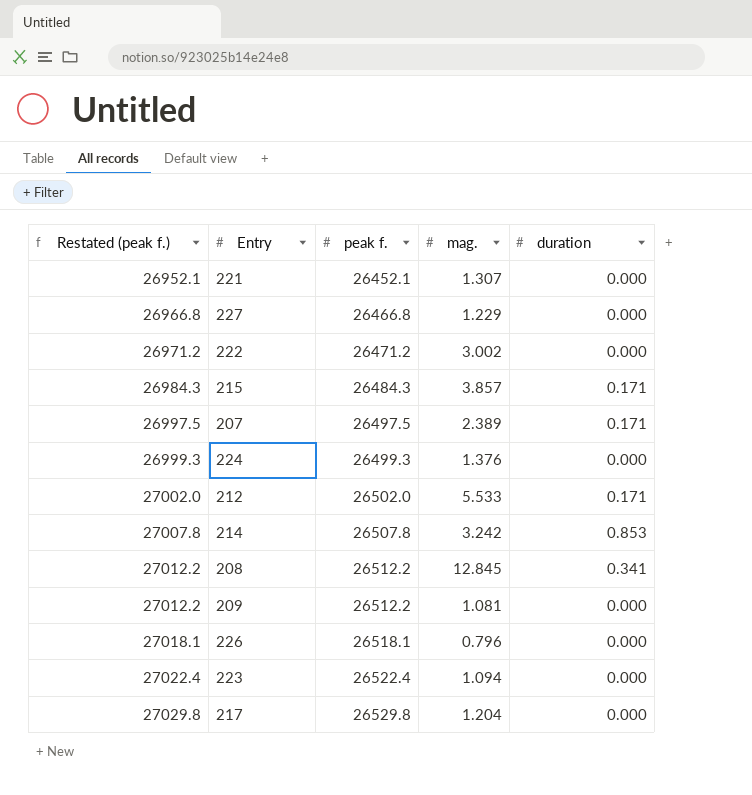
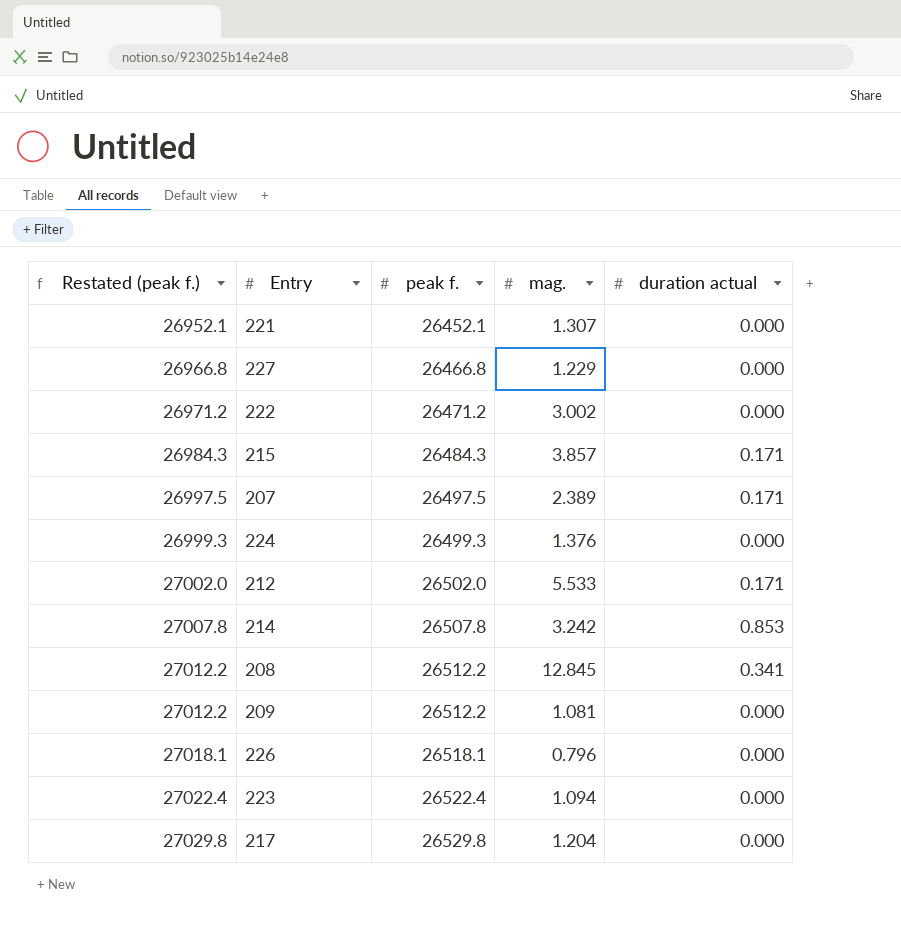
column name: duration -> duration actual

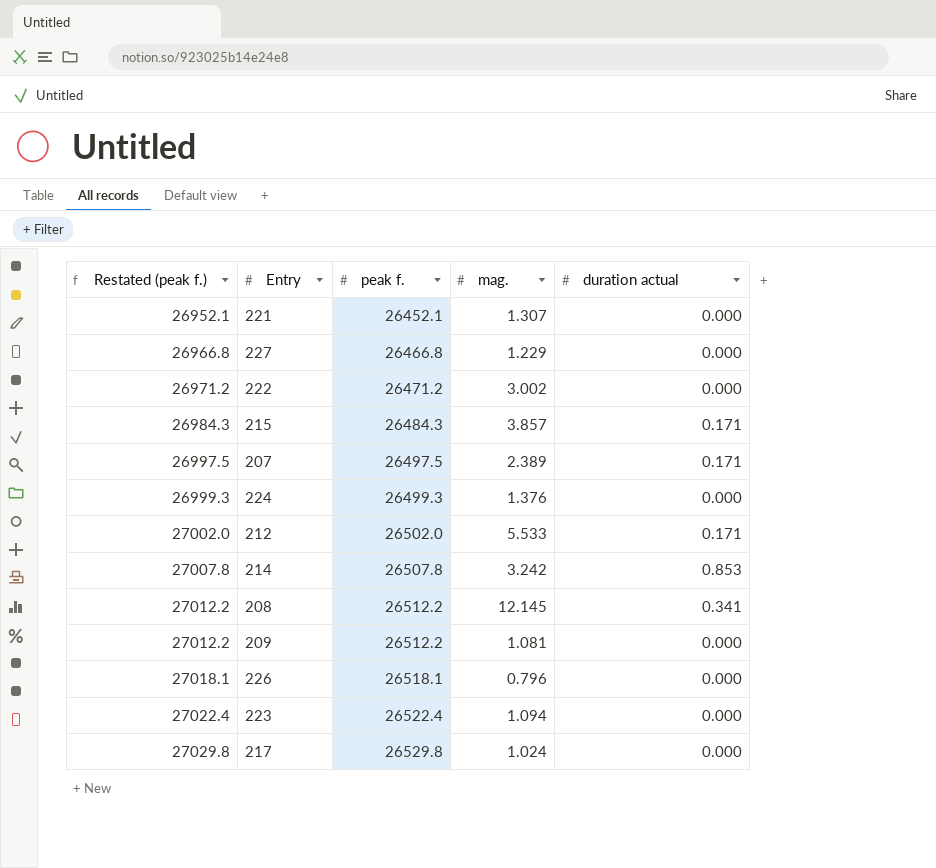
208 | mag.: 12.845 -> 12.145
217 | mag.: 1.204 -> 1.024

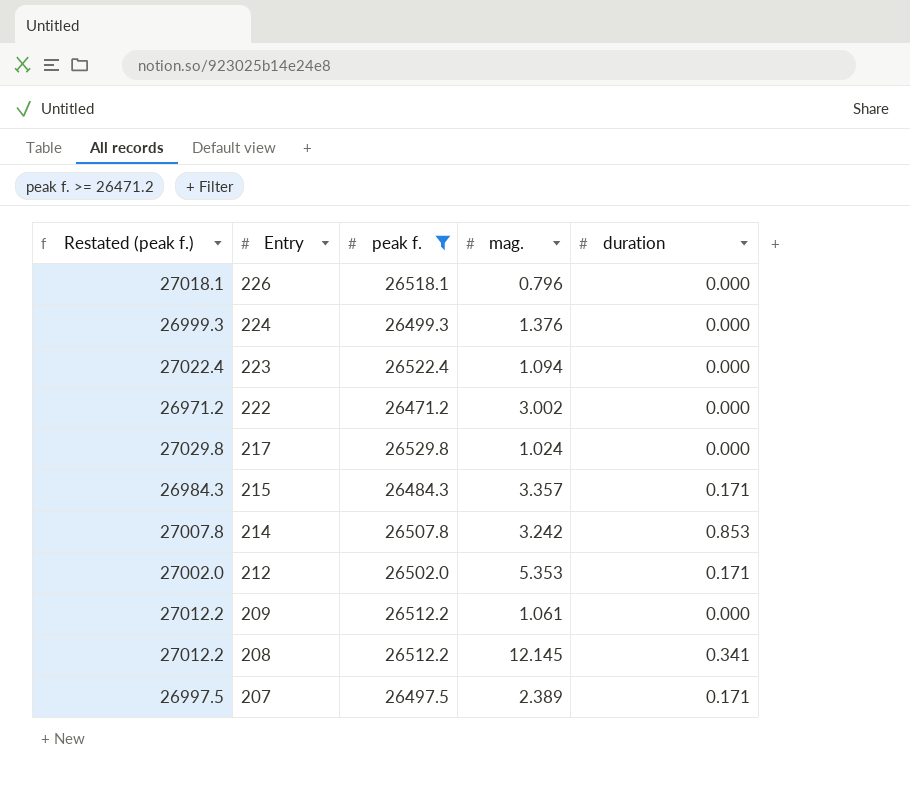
filter: none -> peak f. >= 26471.2
row order: Restated (peak f.) ascending -> Entry descending
column name: duration actual -> duration
215 | mag.: 3.857 -> 3.357
212 | mag.: 5.533 -> 5.353
209 | mag.: 1.081 -> 1.061

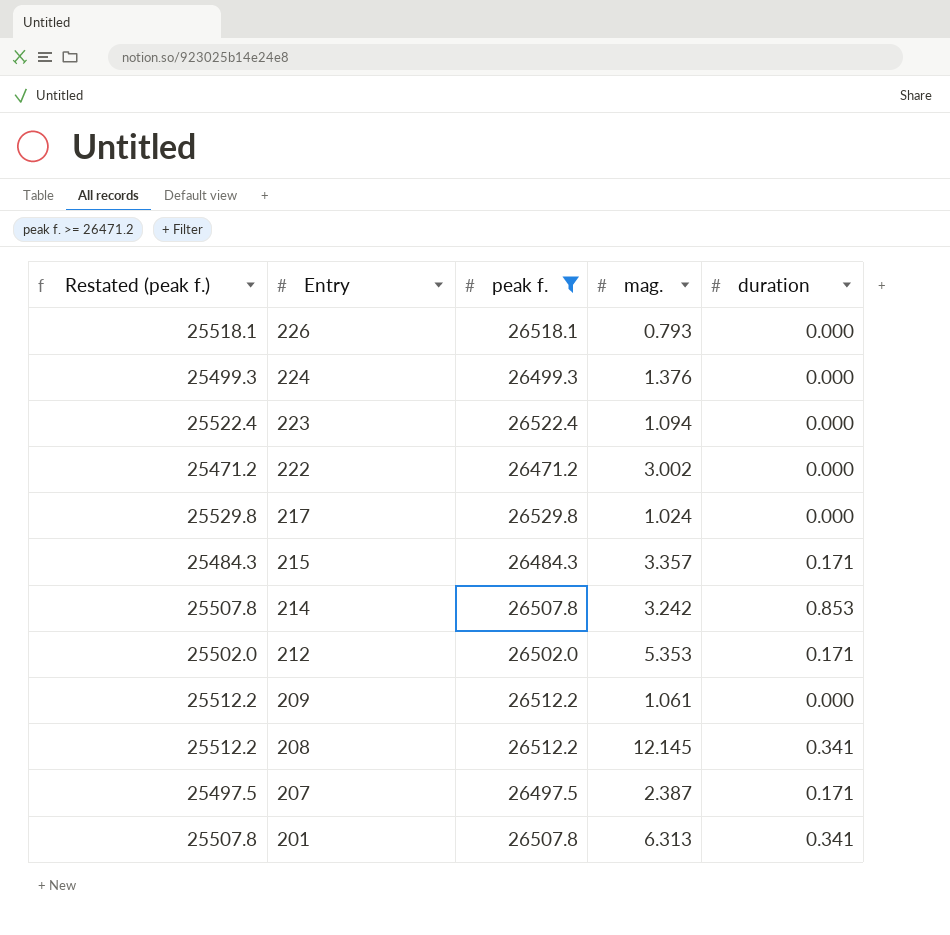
column Restated (peak f.) | formula: [peak f.] + 500 -> [peak f.] - 1000
226 | mag.: 0.796 -> 0.793
207 | mag.: 2.389 -> 2.387
row 201: none -> 25507.8 | 26507.8 | 6.313 | 0.341

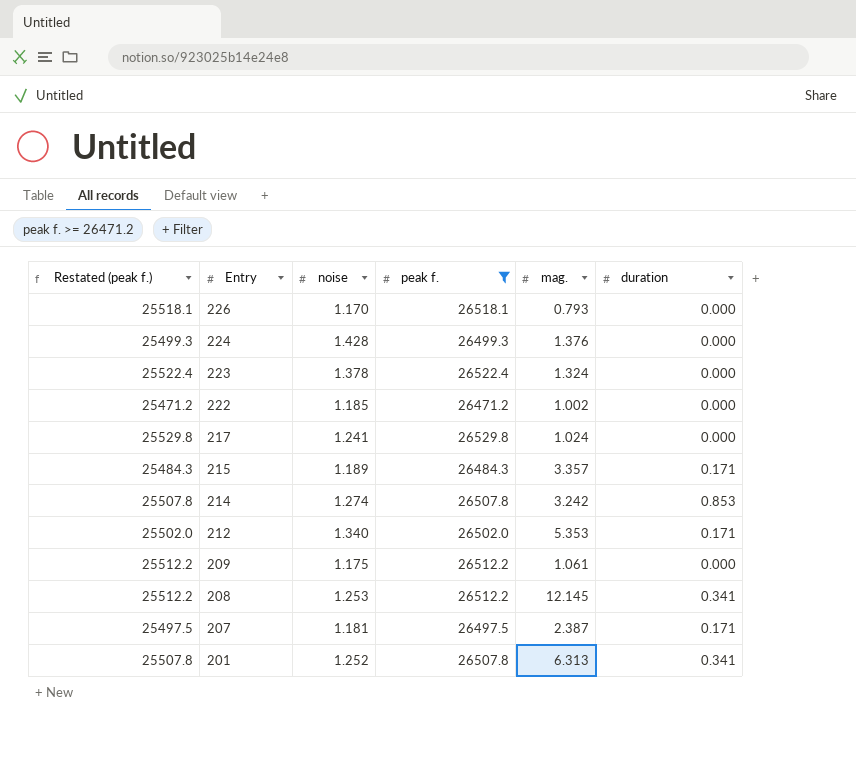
column noise | position: none -> 3
223 | mag.: 1.094 -> 1.324
222 | mag.: 3.002 -> 1.002

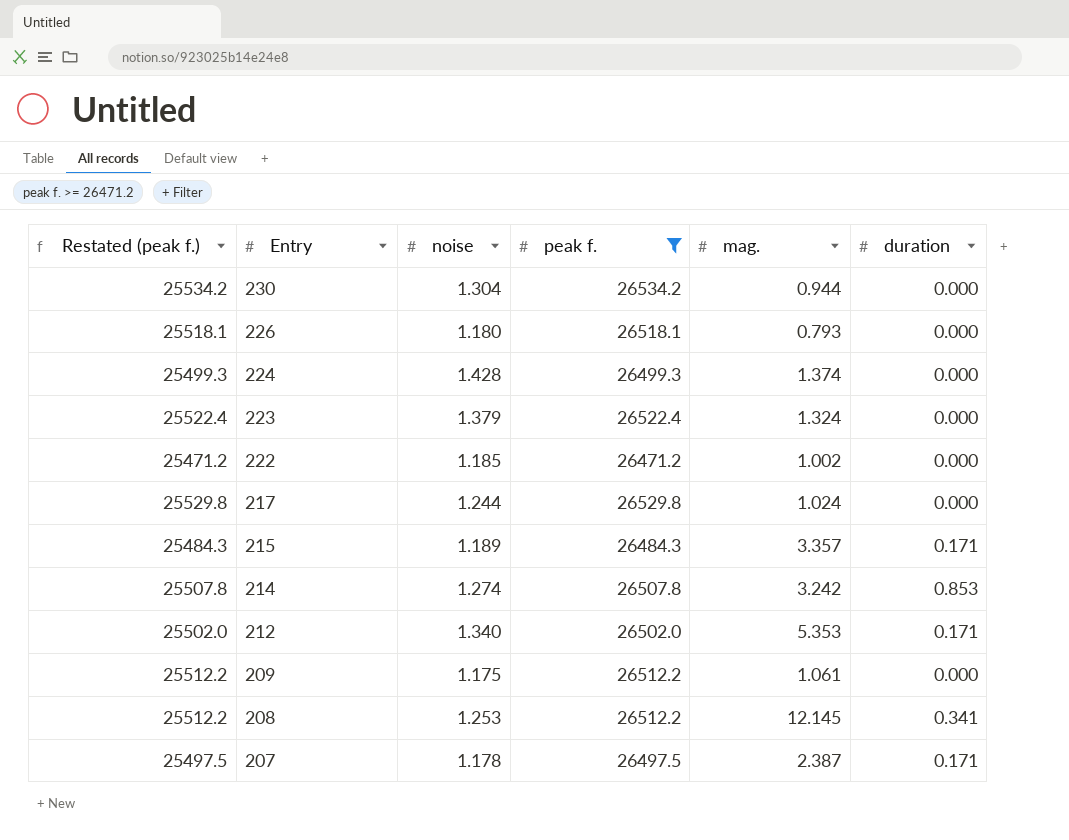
row 201: 25507.8 | 1.252 | 26507.8 | 6.313 | 0.341 -> none
row 230: none -> 25534.2 | 1.304 | 26534.2 | 0.944 | 0.000
226 | noise: 1.170 -> 1.180
224 | mag.: 1.376 -> 1.374
223 | noise: 1.378 -> 1.379
217 | noise: 1.241 -> 1.244
207 | noise: 1.181 -> 1.178

